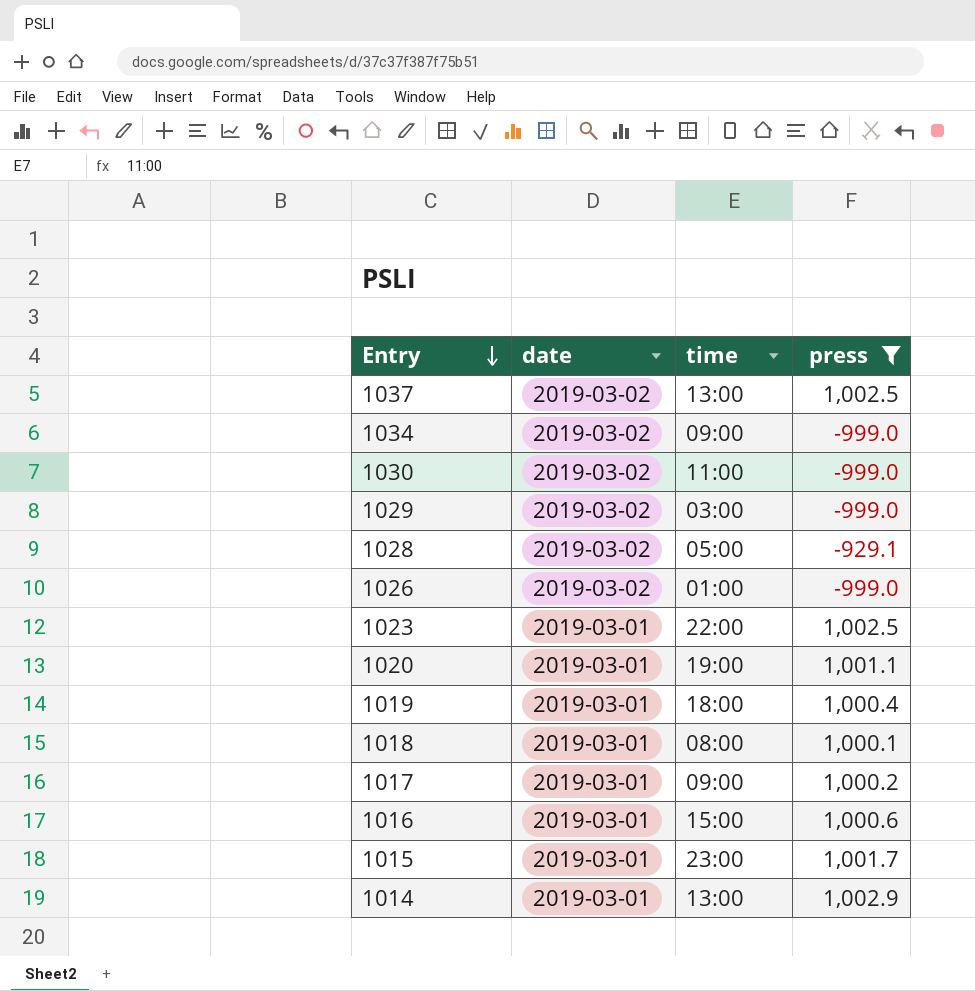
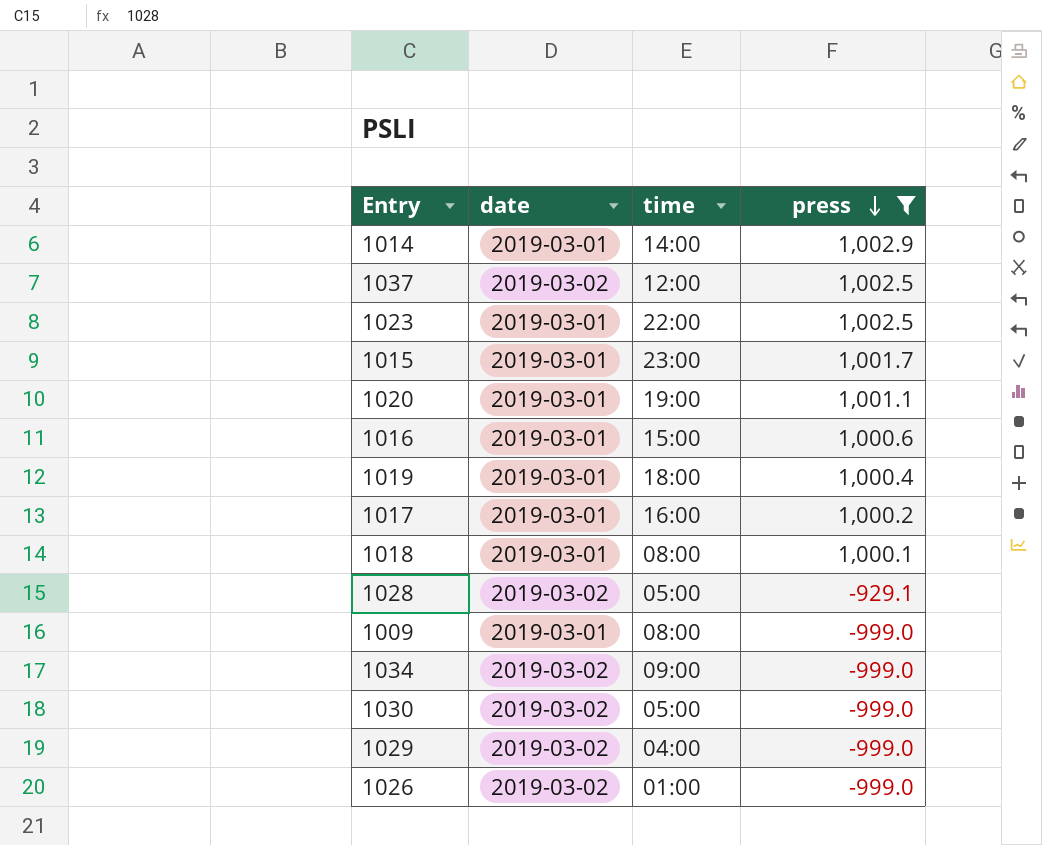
row order: Entry descending -> press descending
1014 | time: 13:00 -> 14:00
1037 | time: 13:00 -> 12:00
1017 | time: 09:00 -> 16:00
row 1009: none -> 2019-03-01 | 08:00 | -999.0
1030 | time: 11:00 -> 05:00
1029 | time: 03:00 -> 04:00

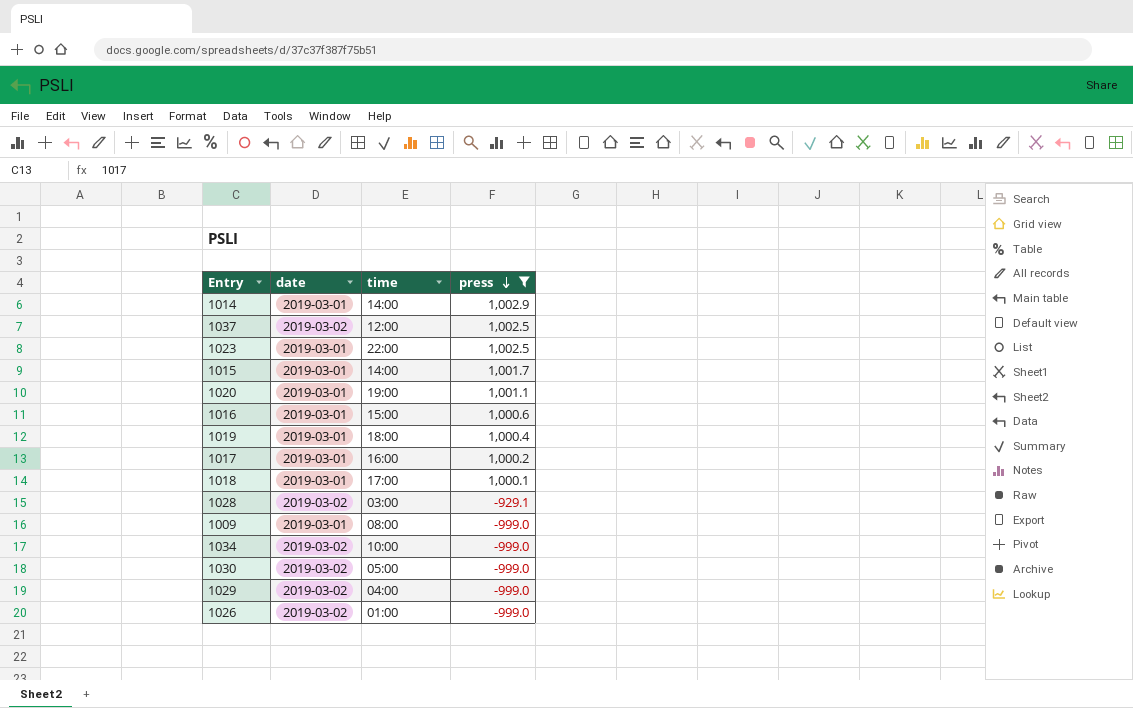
1015 | time: 23:00 -> 14:00
1018 | time: 08:00 -> 17:00
1028 | time: 05:00 -> 03:00
1034 | time: 09:00 -> 10:00

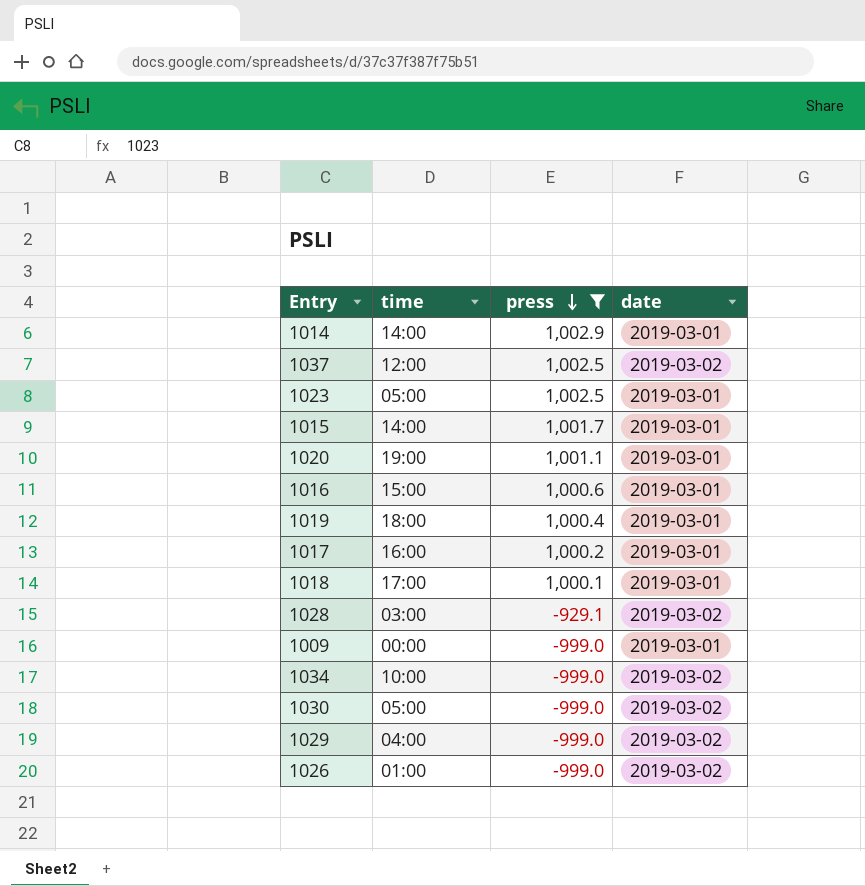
column date | position: 2 -> 4
1023 | time: 22:00 -> 05:00
1009 | time: 08:00 -> 00:00

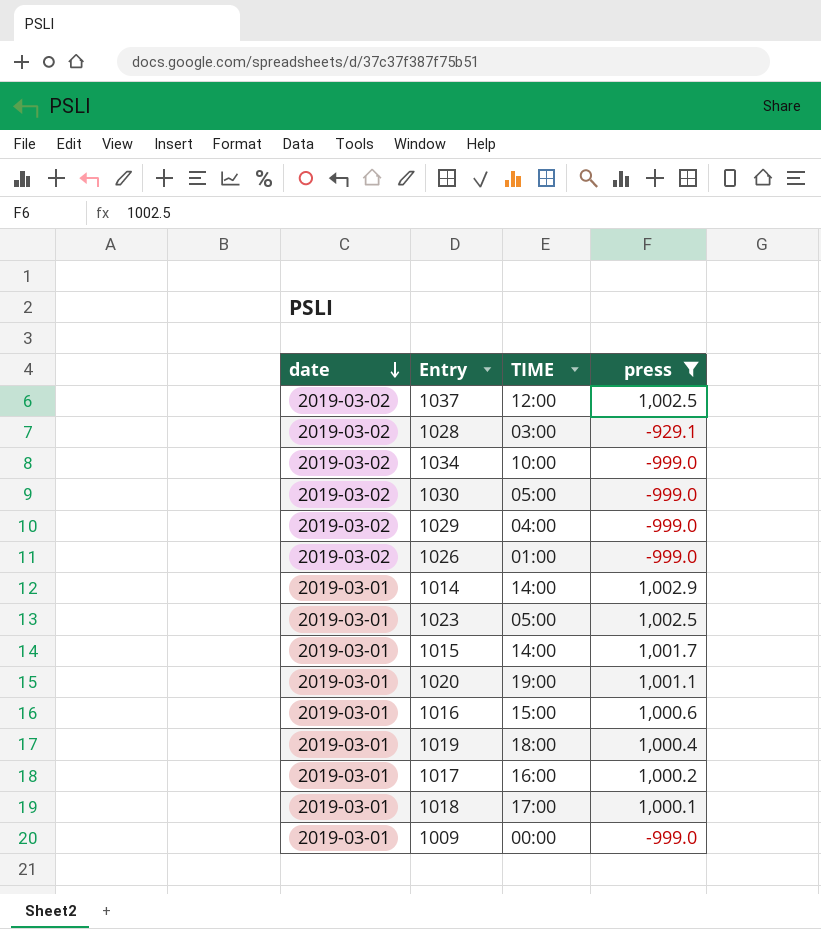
row order: press descending -> date descending
column date | position: 4 -> 1
column name: time -> TIME

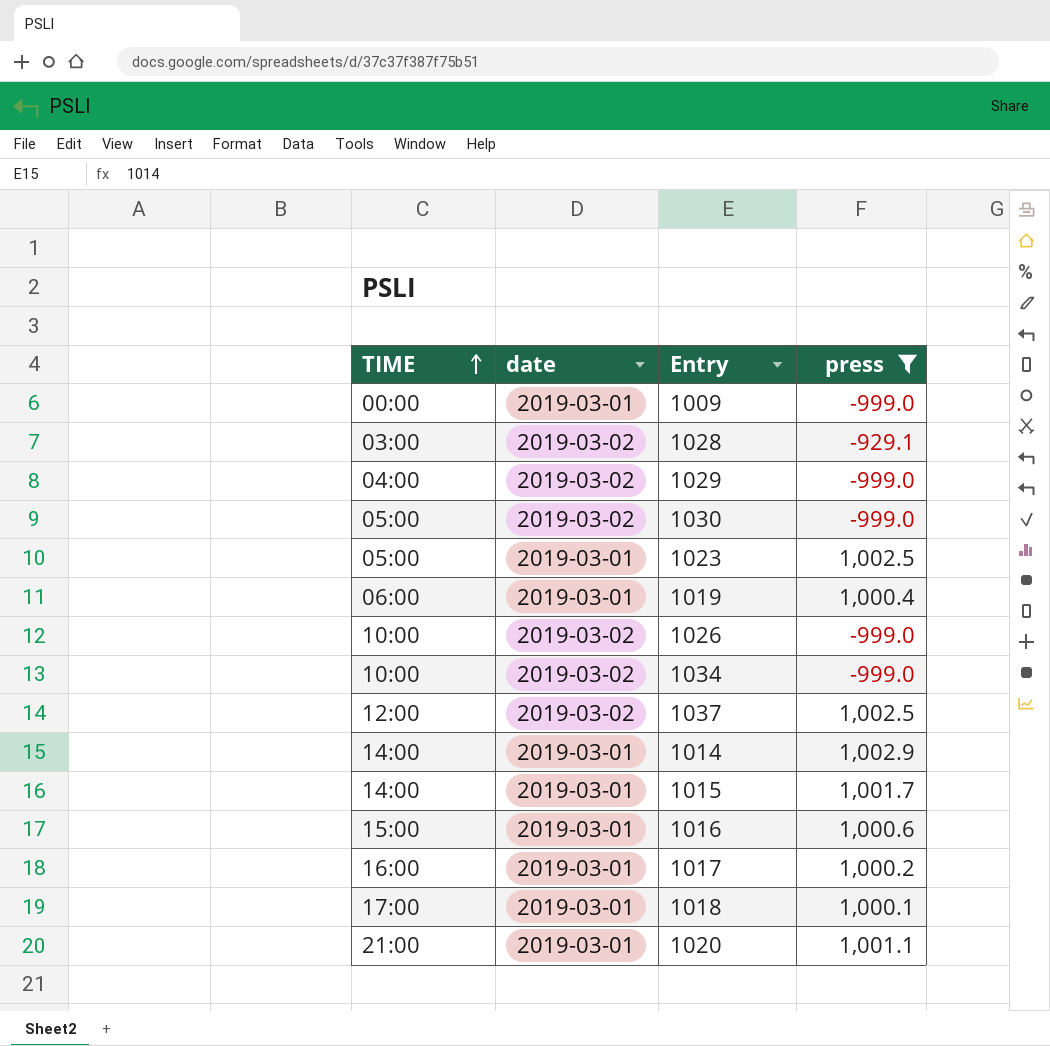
row order: date descending -> TIME ascending
column TIME | position: 3 -> 1
1019 | TIME: 18:00 -> 06:00
1026 | TIME: 01:00 -> 10:00
1020 | TIME: 19:00 -> 21:00

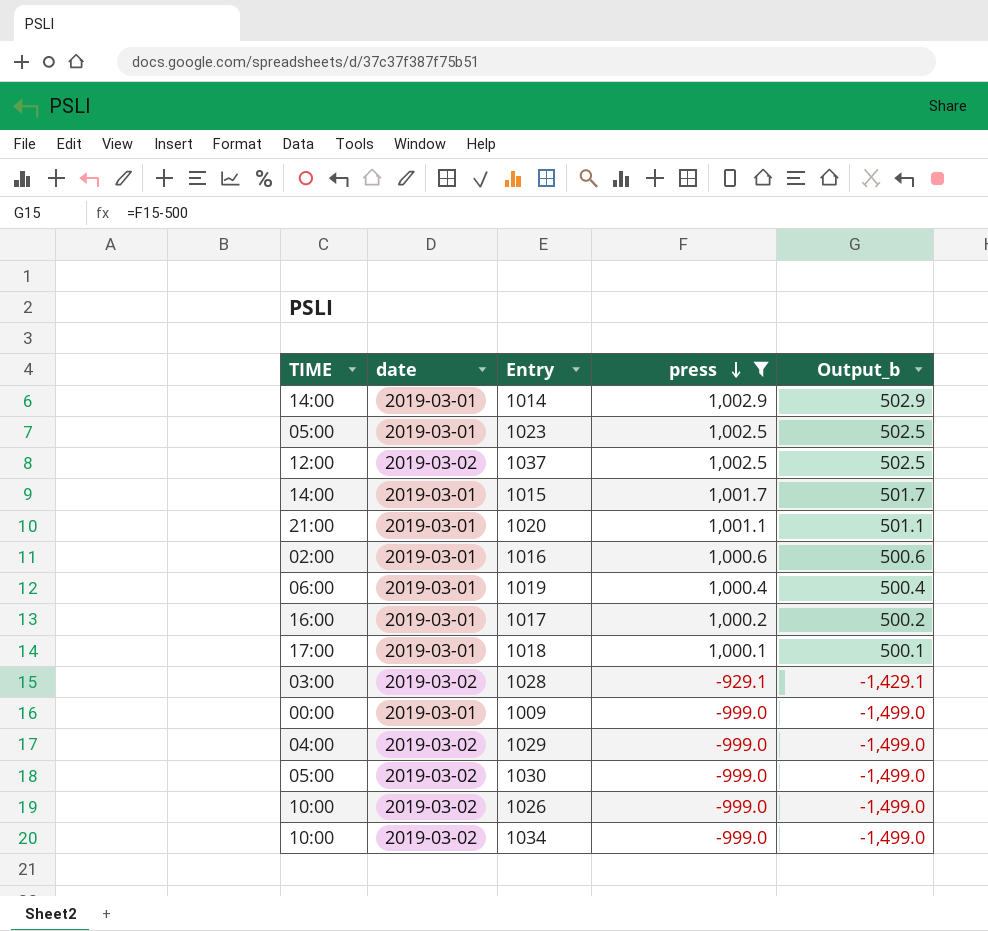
row order: TIME ascending -> press descending
column Output_b | formula: none -> [press] - 500
1016 | TIME: 15:00 -> 02:00

